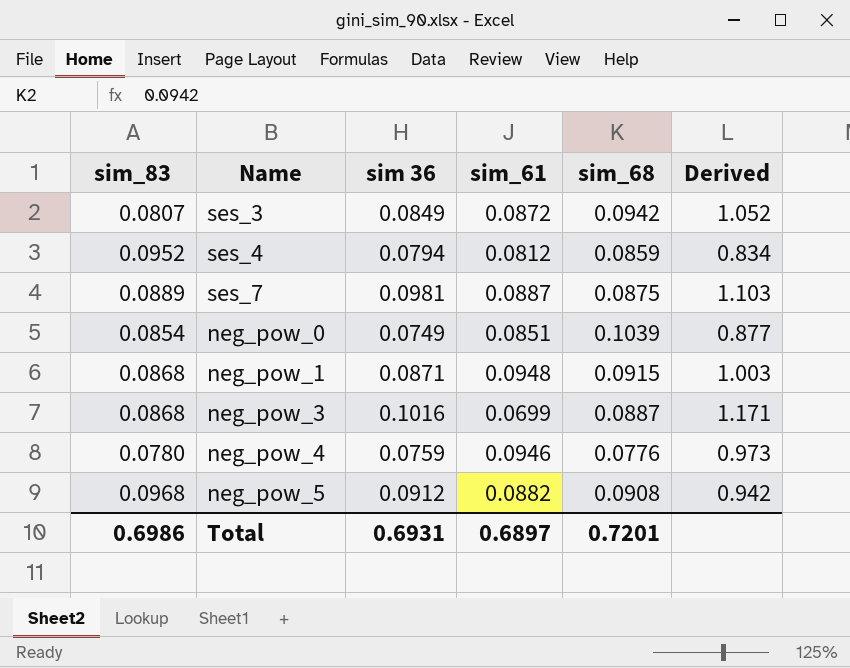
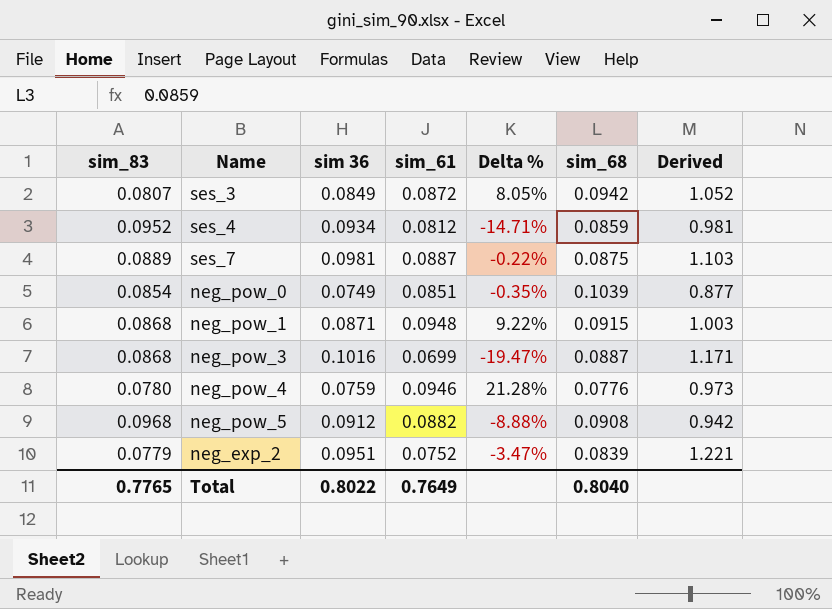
column Delta % | formula: none -> ([sim_61] - [sim_83]) / [sim_83]
ses_4 | sim 36: 0.0794 -> 0.0934
ses_4 | Derived: 0.834 -> 0.981
row neg_exp_2: none -> 0.0779 | 0.0951 | 0.0752 | -3.47% | 0.0839 | 1.221
Total | sim_83: 0.6986 -> 0.7765
Total | sim 36: 0.6931 -> 0.8022
Total | sim_61: 0.6897 -> 0.7649
Total | sim_68: 0.7201 -> 0.8040

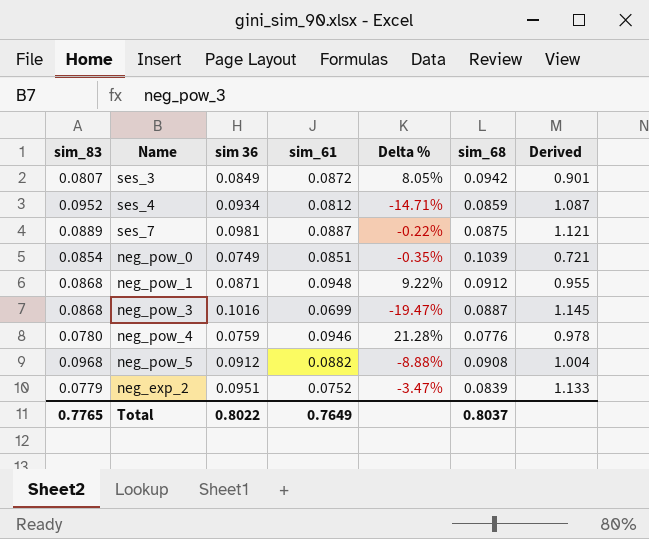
column Derived | formula: [sim 36] / [sim_83] -> [sim 36] / [sim_68]
neg_pow_1 | sim_68: 0.0915 -> 0.0912
Total | sim_68: 0.8040 -> 0.8037

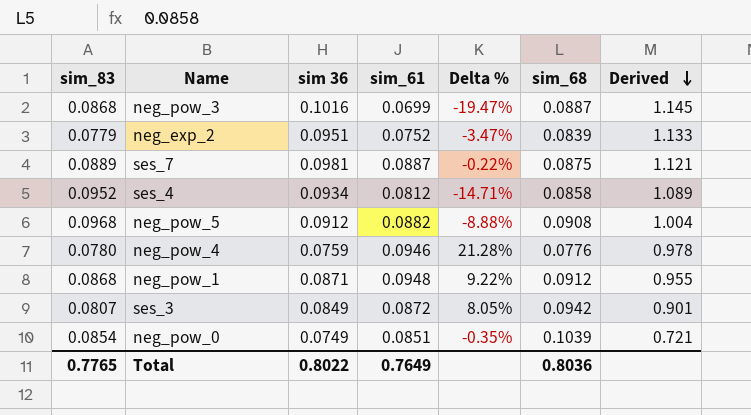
row order: none -> Derived descending
ses_4 | sim_68: 0.0859 -> 0.0858
ses_4 | Derived: 1.087 -> 1.089
Total | sim_68: 0.8037 -> 0.8036

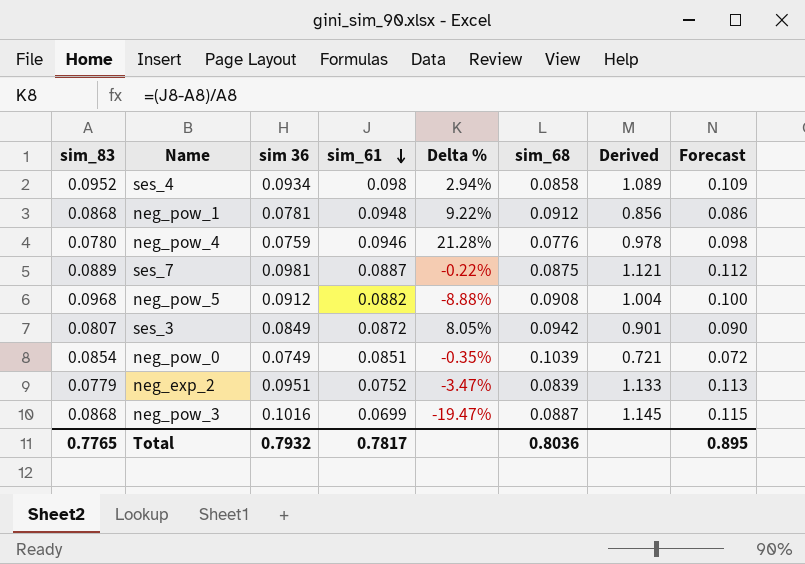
row order: Derived descending -> sim_61 descending
column Forecast | formula: none -> [Derived] * 0.1
ses_4 | sim_61: 0.0812 -> 0.098
ses_4 | Delta %: -14.71% -> 2.94%
neg_pow_1 | sim 36: 0.0871 -> 0.0781
neg_pow_1 | Derived: 0.955 -> 0.856
Total | sim 36: 0.8022 -> 0.7932
Total | sim_61: 0.7649 -> 0.7817

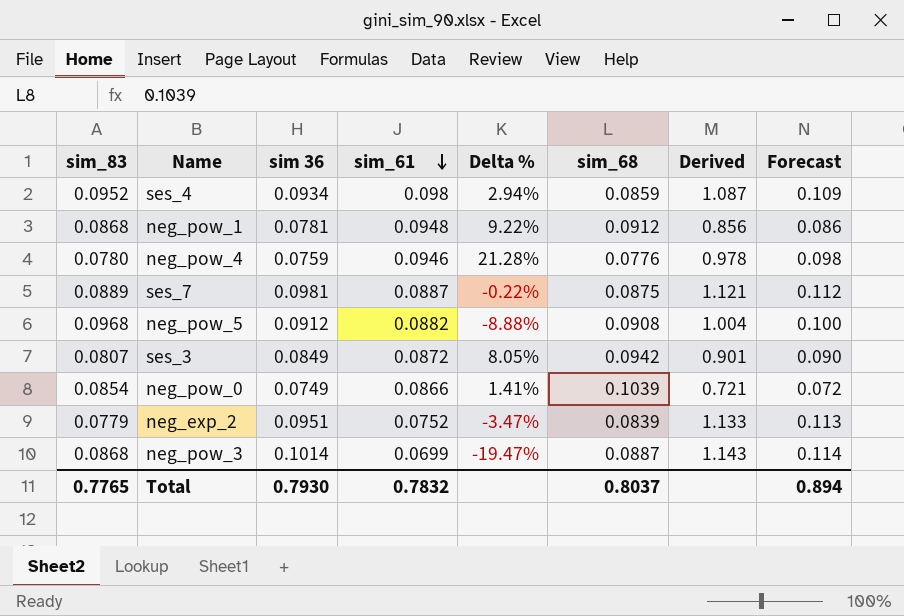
ses_4 | sim_68: 0.0858 -> 0.0859
ses_4 | Derived: 1.089 -> 1.087
neg_pow_0 | sim_61: 0.0851 -> 0.0866
neg_pow_0 | Delta %: -0.35% -> 1.41%
neg_pow_3 | sim 36: 0.1016 -> 0.1014
neg_pow_3 | Derived: 1.145 -> 1.143
neg_pow_3 | Forecast: 0.115 -> 0.114
Total | sim 36: 0.7932 -> 0.7930
Total | sim_61: 0.7817 -> 0.7832
Total | sim_68: 0.8036 -> 0.8037
Total | Forecast: 0.895 -> 0.894

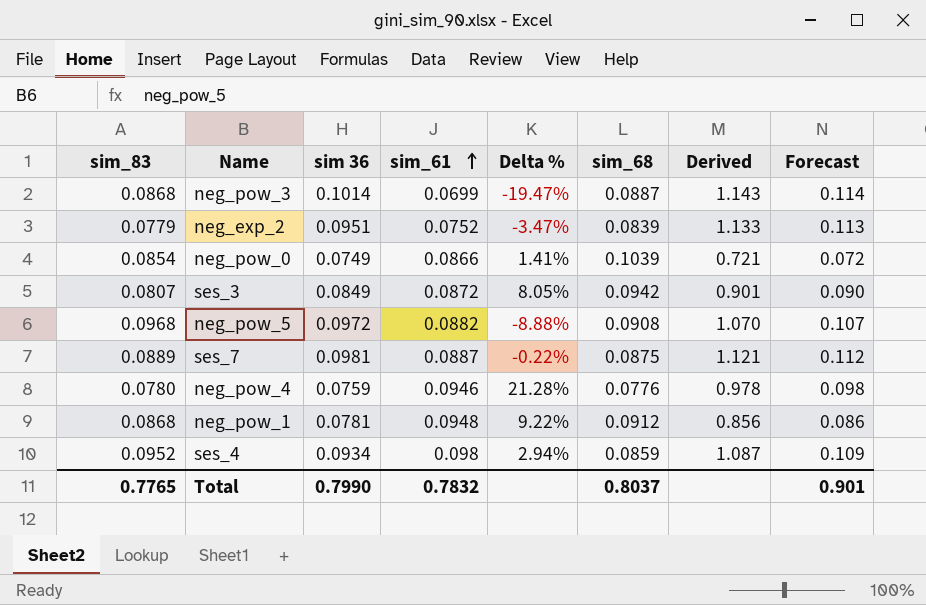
row order: sim_61 descending -> sim_61 ascending
neg_pow_5 | sim 36: 0.0912 -> 0.0972
neg_pow_5 | Derived: 1.004 -> 1.070
neg_pow_5 | Forecast: 0.100 -> 0.107
Total | sim 36: 0.7930 -> 0.7990
Total | Forecast: 0.894 -> 0.901

